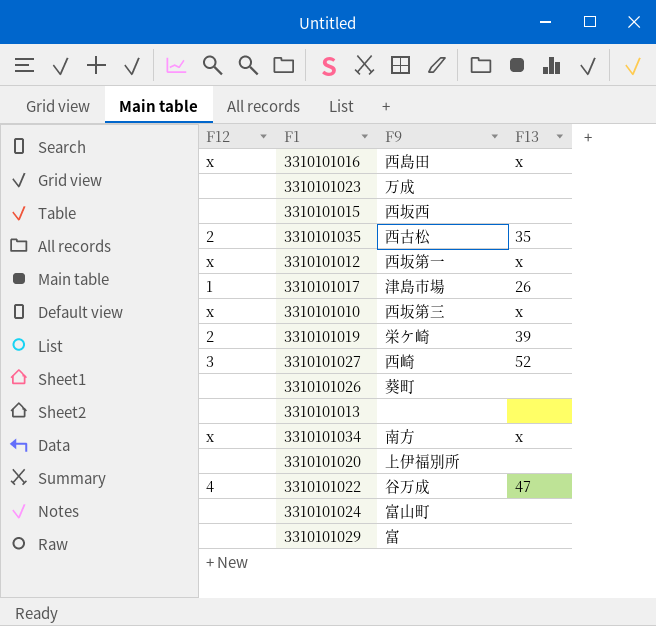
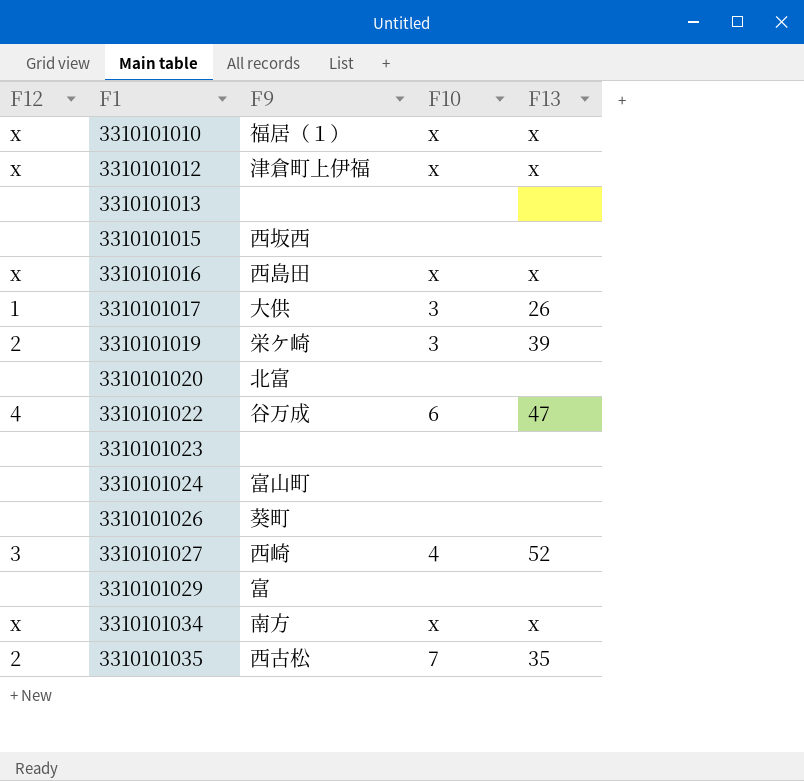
row order: none -> F1 ascending
column F10 | position: none -> 4
3310101010 | F9: 西坂第三 -> 福居（１）
3310101012 | F9: 西坂第一 -> 津倉町上伊福
3310101017 | F9: 津島市場 -> 大供
3310101020 | F9: 上伊福別所 -> 北富
3310101023 | F9: 万成 -> none

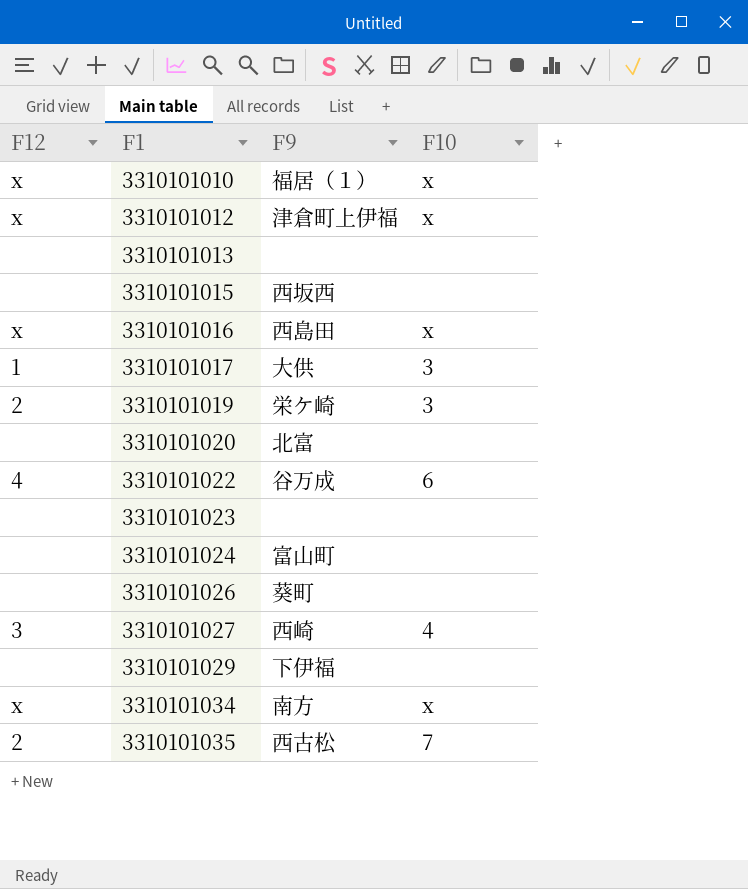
column F13 | position: 5 -> none
3310101029 | F9: 富 -> 下伊福

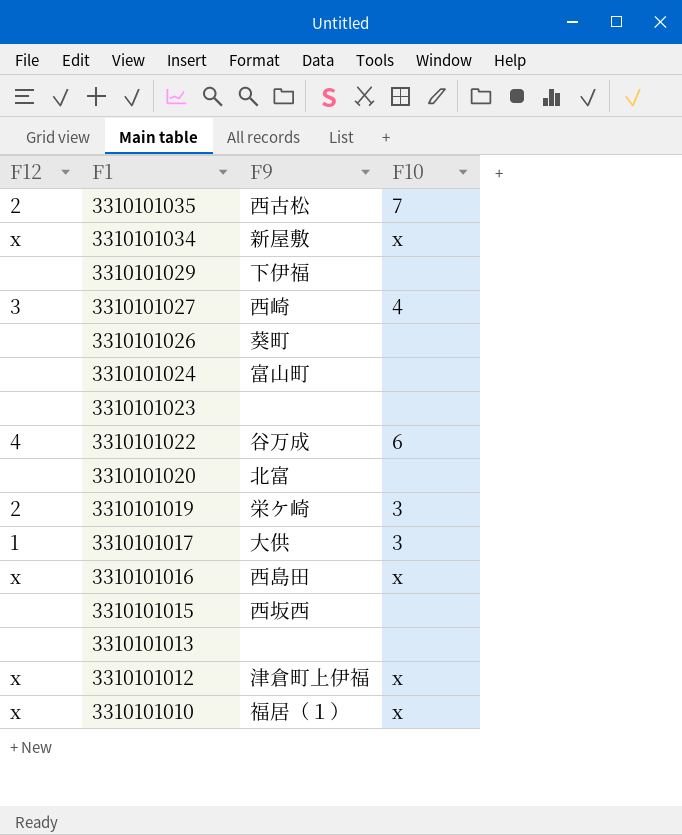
row order: F1 ascending -> F1 descending
3310101034 | F9: 南方 -> 新屋敷

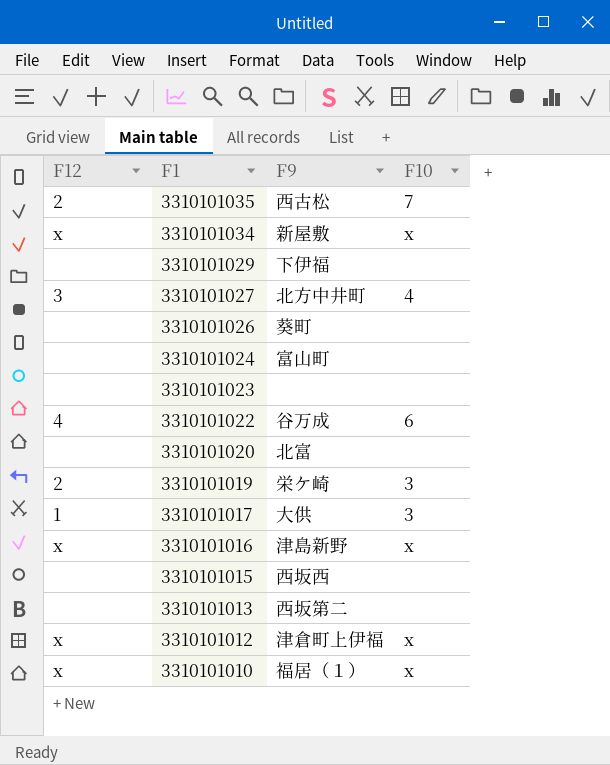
3310101027 | F9: 西崎 -> 北方中井町
3310101016 | F9: 西島田 -> 津島新野
3310101013 | F9: none -> 西坂第二

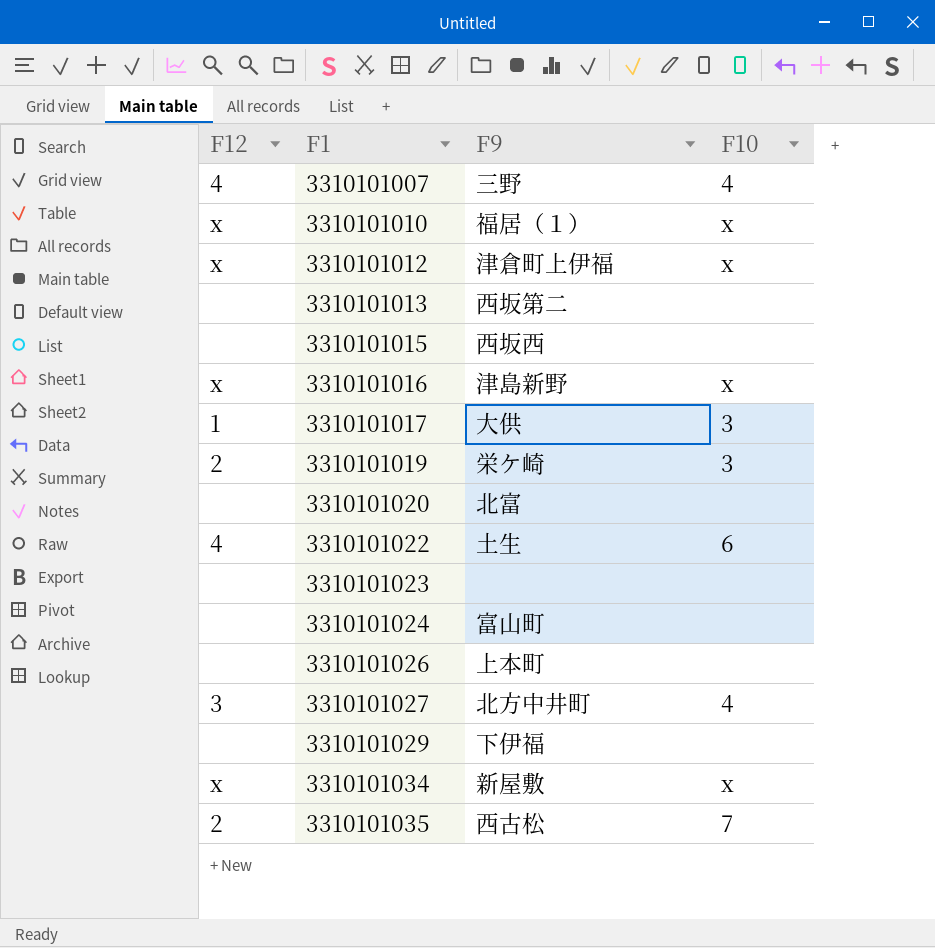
row order: F1 descending -> F1 ascending
row 3310101007: none -> 4 | 三野 | 4
3310101022 | F9: 谷万成 -> 土生
3310101026 | F9: 葵町 -> 上本町

